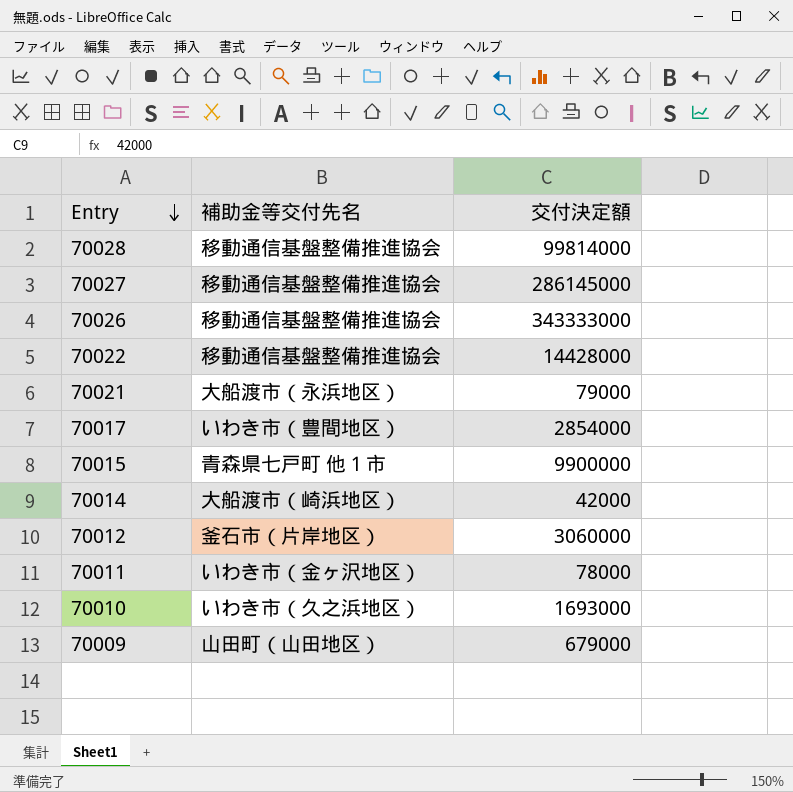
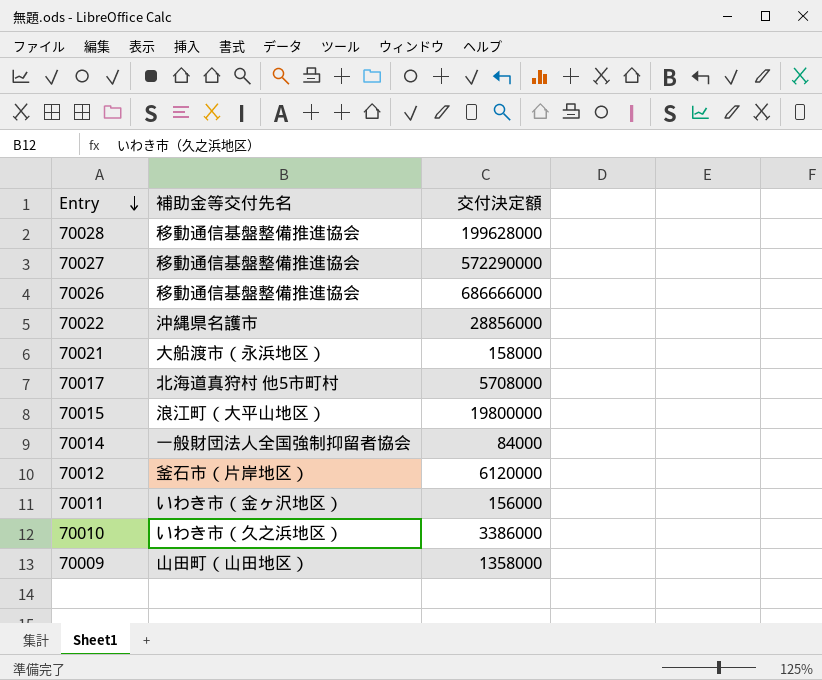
70028 | 交付決定額: 99814000 -> 199628000
70027 | 交付決定額: 286145000 -> 572290000
70026 | 交付決定額: 343333000 -> 686666000
70022 | 補助金等交付先名: 移動通信基盤整備推進協会 -> 沖縄県名護市
70022 | 交付決定額: 14428000 -> 28856000
70021 | 交付決定額: 79000 -> 158000
70017 | 補助金等交付先名: いわき市（豊間地区） -> 北海道真狩村 他5市町村
70017 | 交付決定額: 2854000 -> 5708000
70015 | 補助金等交付先名: 青森県七戸町 他１市 -> 浪江町（大平山地区）
70015 | 交付決定額: 9900000 -> 19800000
70014 | 補助金等交付先名: 大船渡市（崎浜地区） -> 一般財団法人全国強制抑留者協会
70014 | 交付決定額: 42000 -> 84000
70012 | 交付決定額: 3060000 -> 6120000
70011 | 交付決定額: 78000 -> 156000
70010 | 交付決定額: 1693000 -> 3386000
70009 | 交付決定額: 679000 -> 1358000

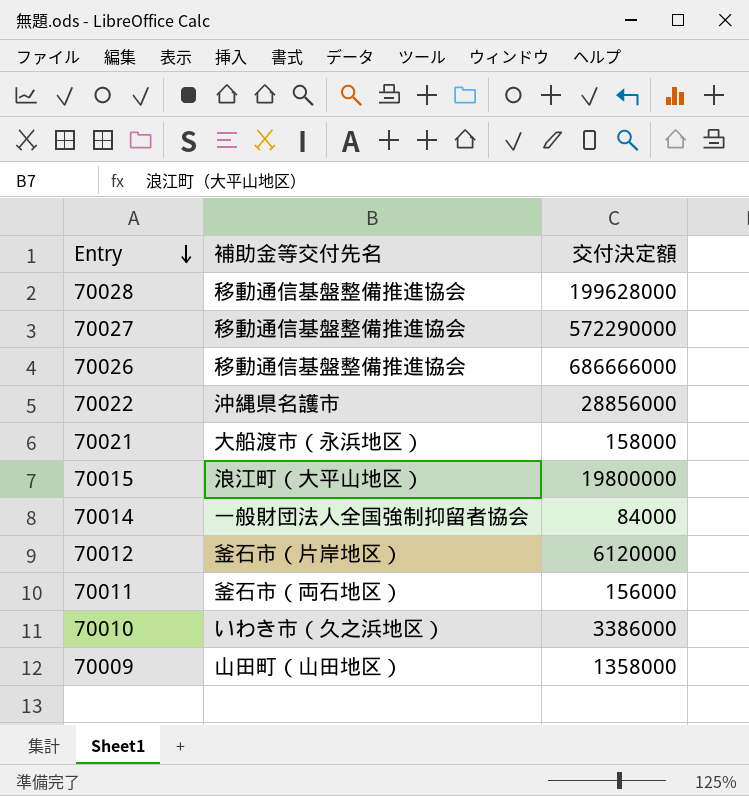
row 70017: 北海道真狩村 他5市町村 | 5708000 -> none
70011 | 補助金等交付先名: いわき市（金ヶ沢地区） -> 釜石市（両石地区）

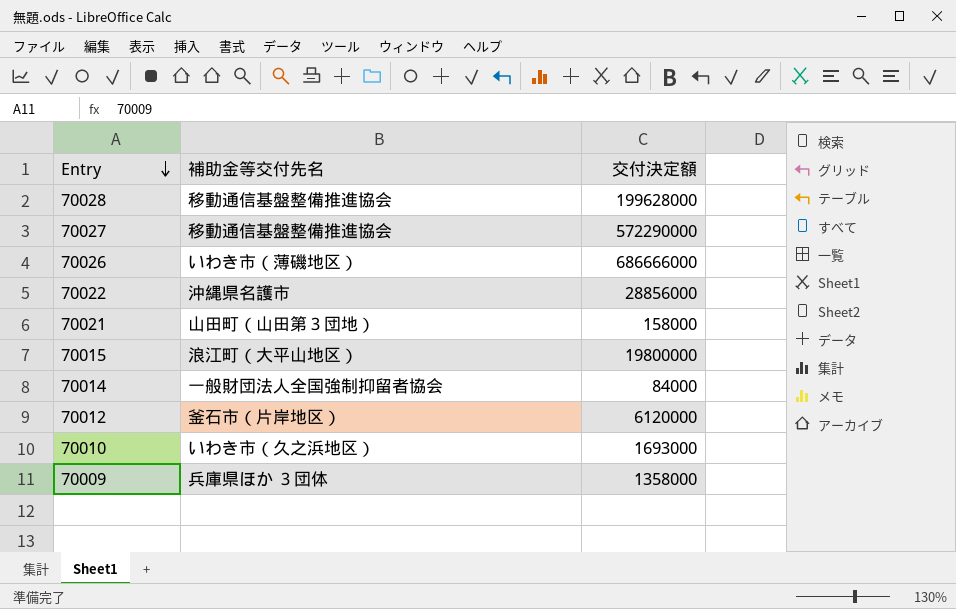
row 70011: 釜石市（両石地区） | 156000 -> none
70026 | 補助金等交付先名: 移動通信基盤整備推進協会 -> いわき市（薄磯地区）
70021 | 補助金等交付先名: 大船渡市（永浜地区） -> 山田町（山田第３団地）
70010 | 交付決定額: 3386000 -> 1693000
70009 | 補助金等交付先名: 山田町（山田地区） -> 兵庫県ほか ３団体

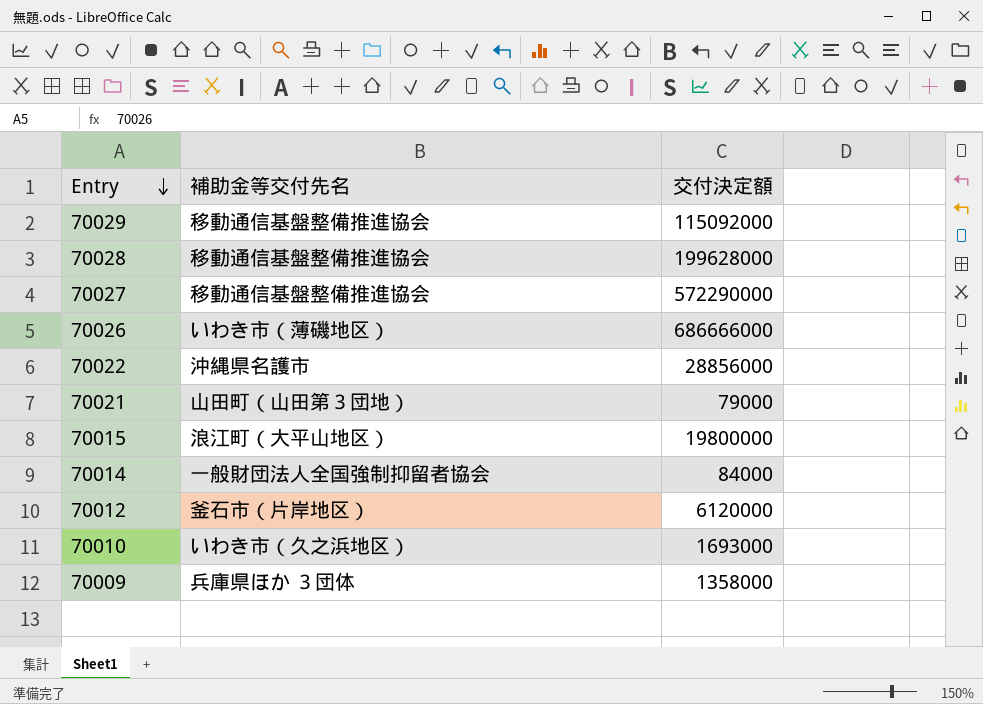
row 70029: none -> 移動通信基盤整備推進協会 | 115092000
70021 | 交付決定額: 158000 -> 79000

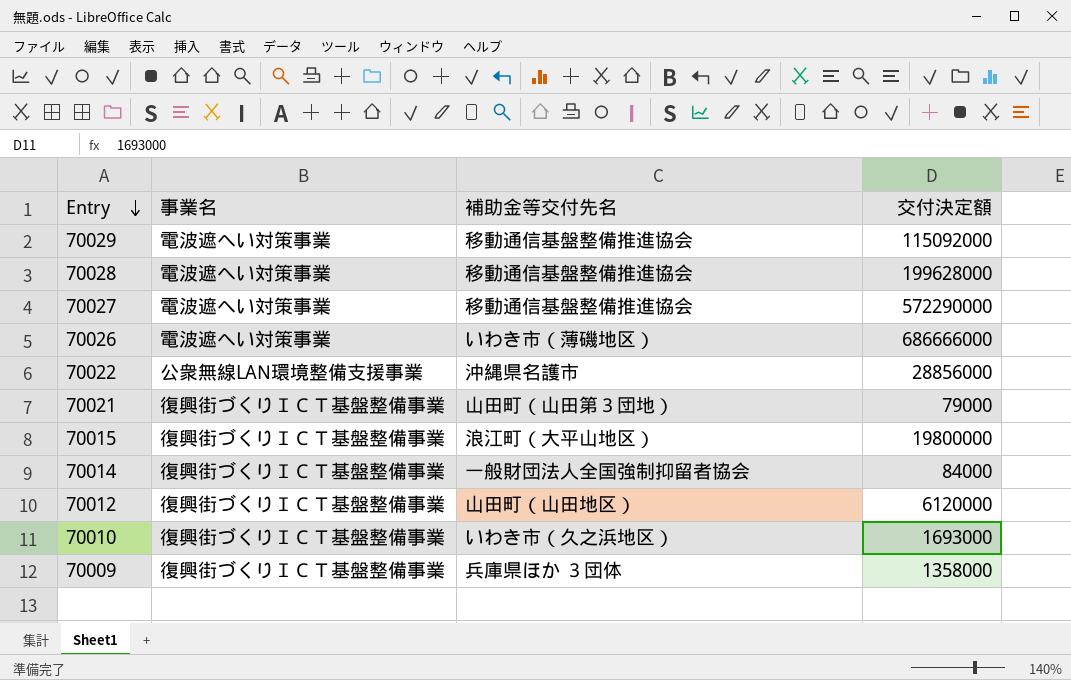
column 事業名 | position: none -> 2
70012 | 補助金等交付先名: 釜石市（片岸地区） -> 山田町（山田地区）

